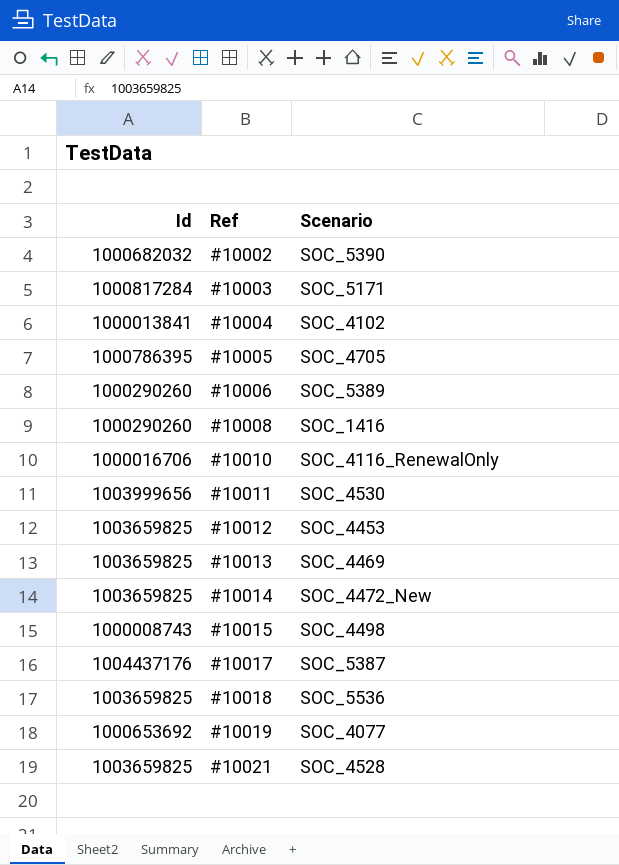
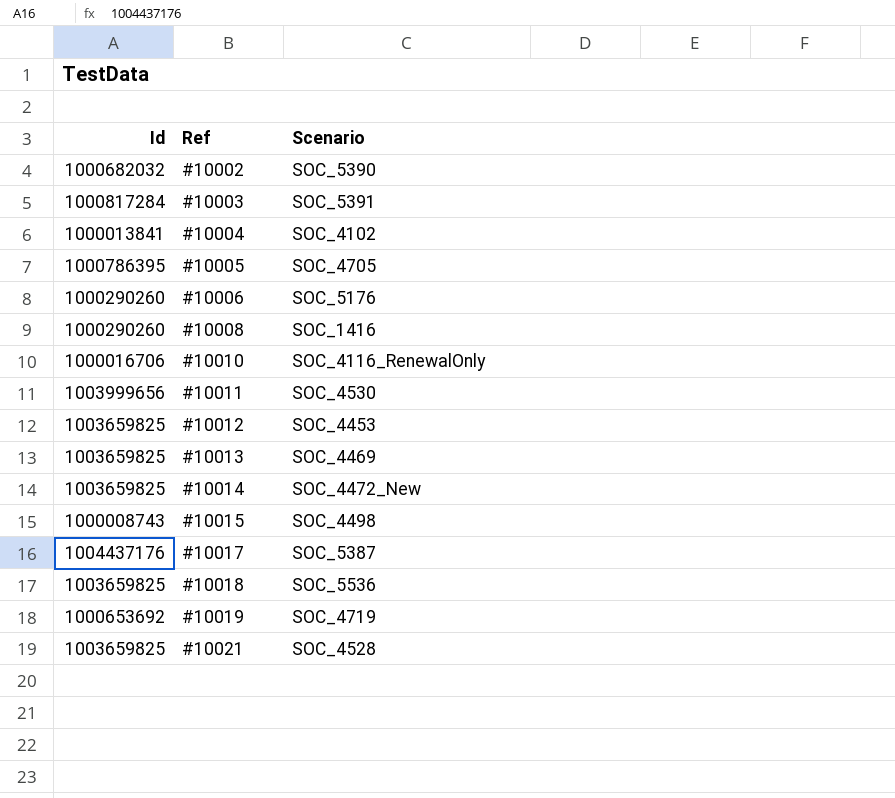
#10003 | Scenario: SOC_5171 -> SOC_5391
#10006 | Scenario: SOC_5389 -> SOC_5176
#10019 | Scenario: SOC_4077 -> SOC_4719

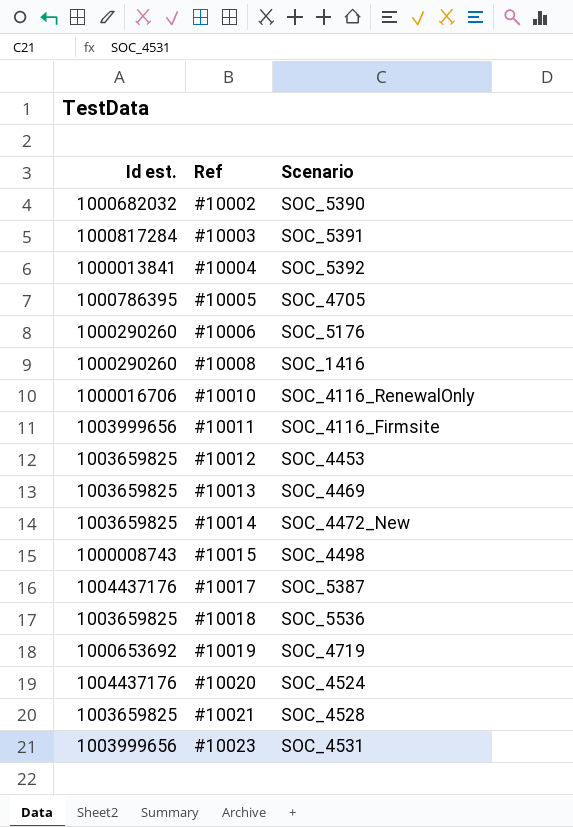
column name: Id -> Id est.
#10004 | Scenario: SOC_4102 -> SOC_5392
#10011 | Scenario: SOC_4530 -> SOC_4116_Firmsite
row #10020: none -> 1004437176 | SOC_4524
row #10023: none -> 1003999656 | SOC_4531

